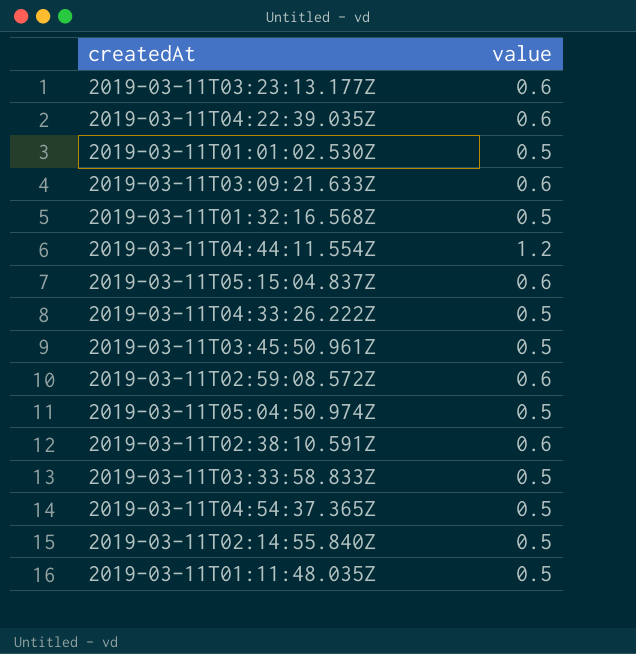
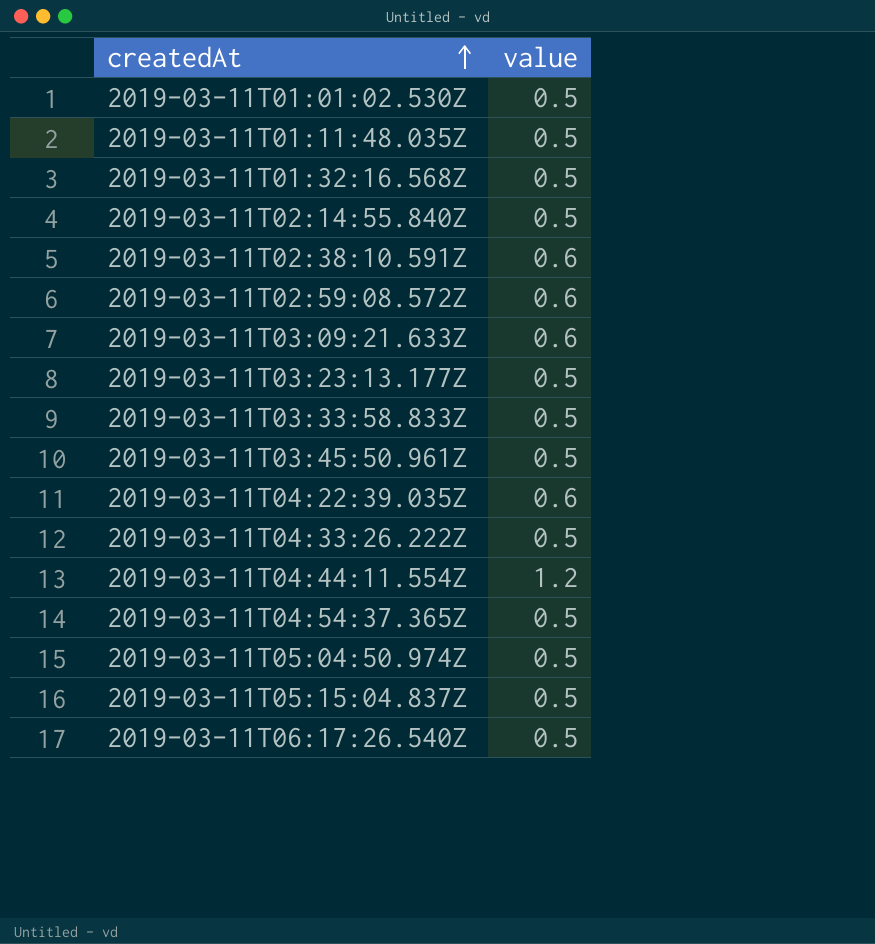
row order: none -> createdAt ascending
2019-03-11T03:23:13.177Z | value: 0.6 -> 0.5
2019-03-11T05:15:04.837Z | value: 0.6 -> 0.5
row 2019-03-11T06:17:26.540Z: none -> 0.5

